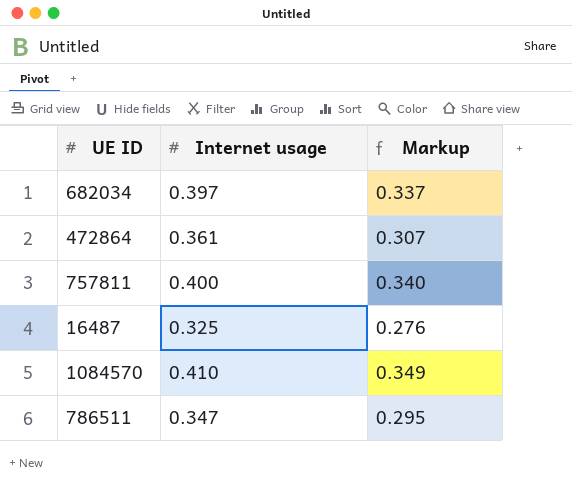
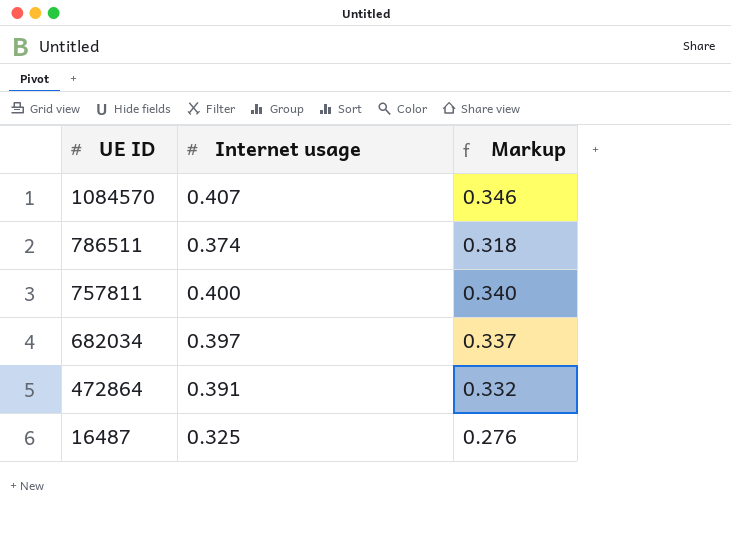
row order: none -> UE ID descending
1084570 | Internet usage: 0.410 -> 0.407
1084570 | Markup: 0.349 -> 0.346
786511 | Internet usage: 0.347 -> 0.374
786511 | Markup: 0.295 -> 0.318
472864 | Internet usage: 0.361 -> 0.391
472864 | Markup: 0.307 -> 0.332

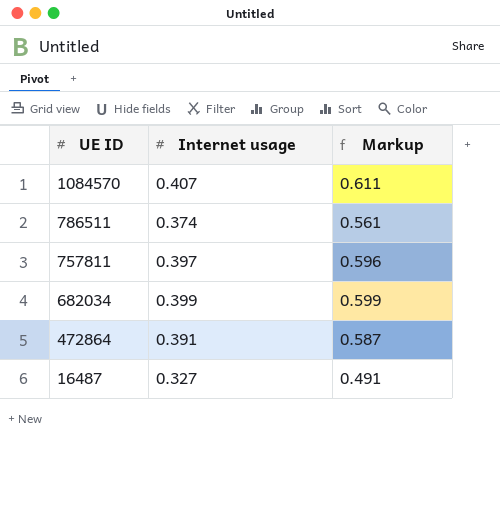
column Markup | formula: [Internet usage] * 0.85 -> [Internet usage] * 1.5
757811 | Internet usage: 0.400 -> 0.397
682034 | Internet usage: 0.397 -> 0.399
16487 | Internet usage: 0.325 -> 0.327

